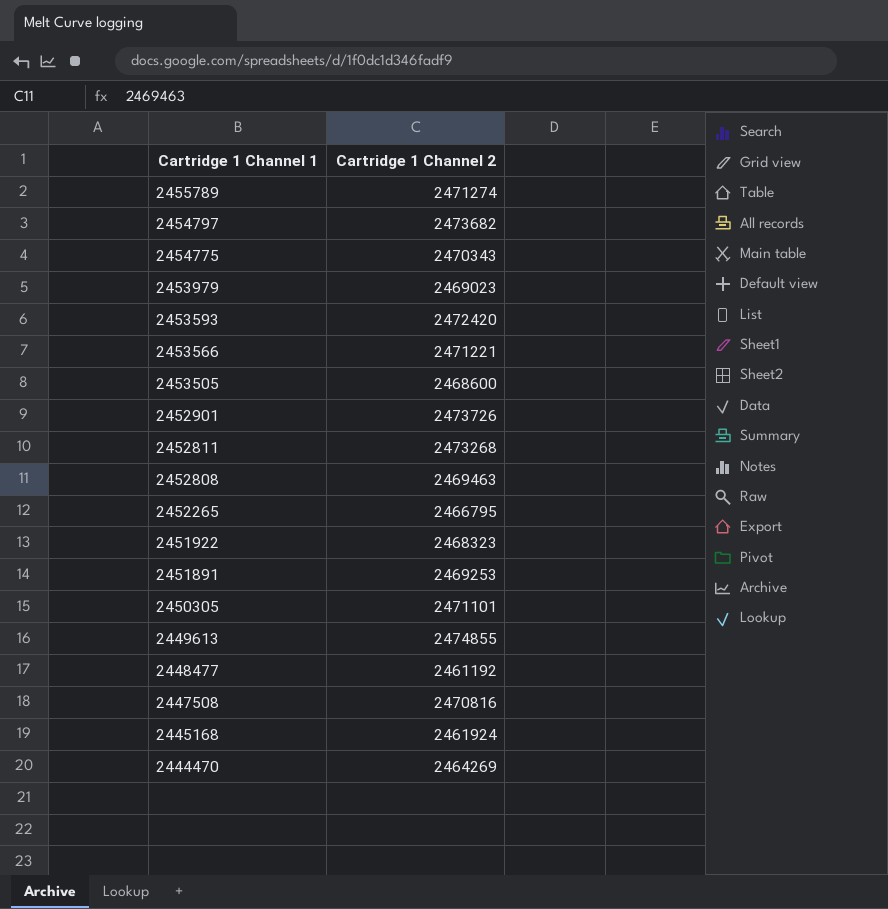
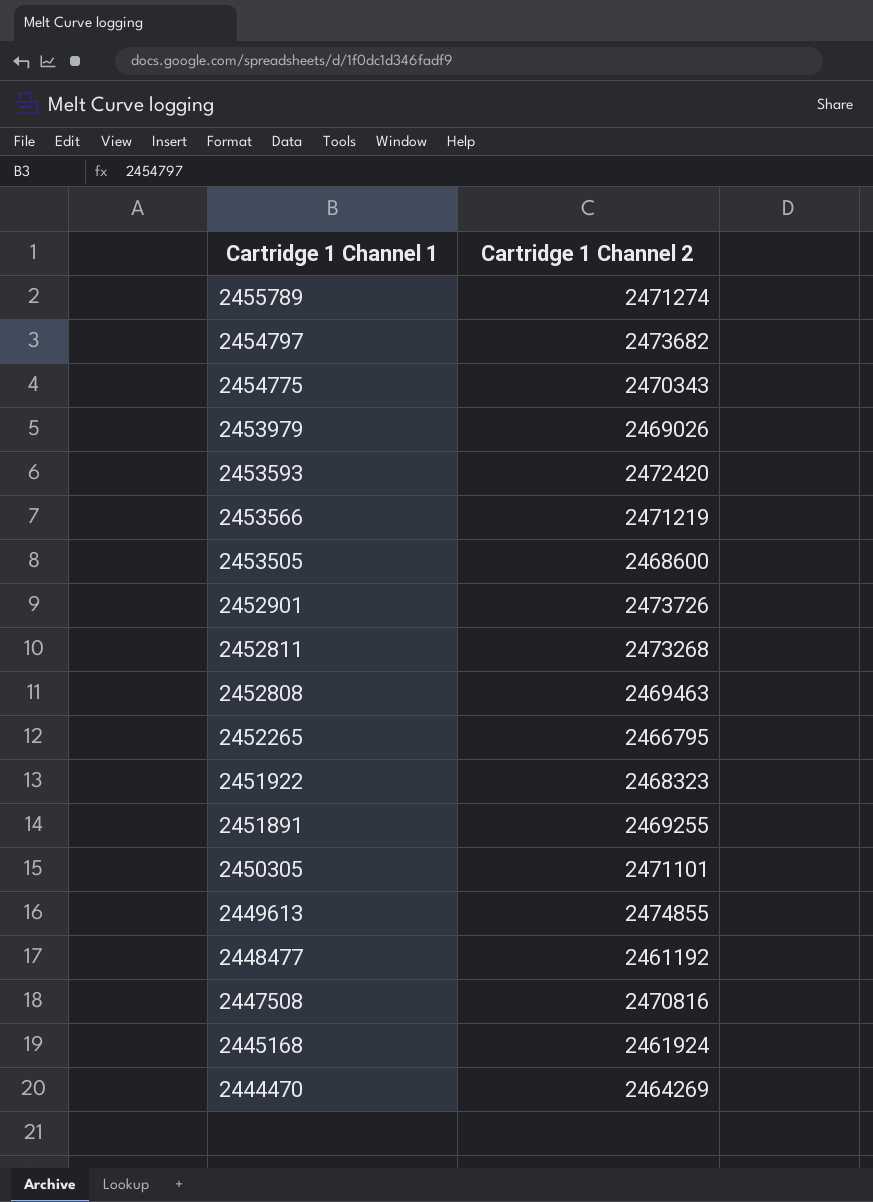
2453979 | Cartridge 1 Channel 2: 2469023 -> 2469026
2453566 | Cartridge 1 Channel 2: 2471221 -> 2471219
2451891 | Cartridge 1 Channel 2: 2469253 -> 2469255

